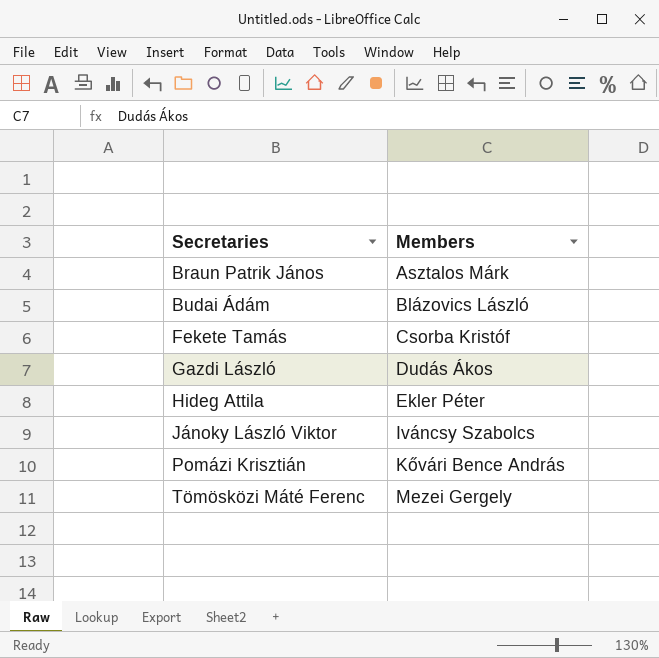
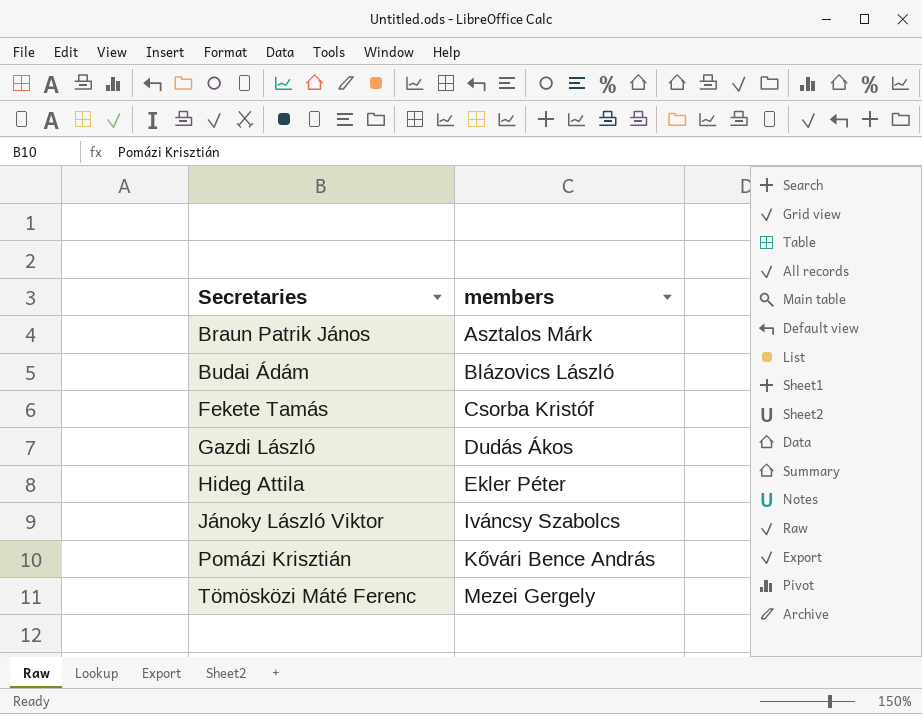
column name: Members -> members

